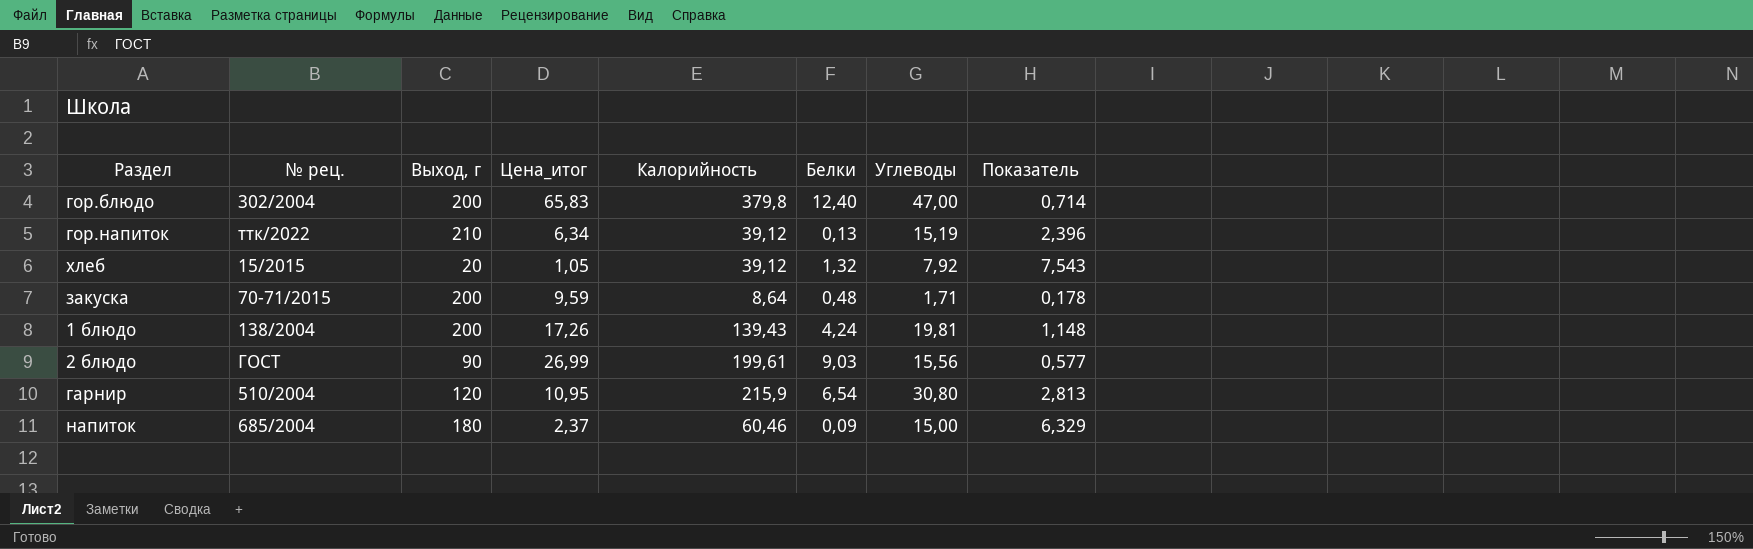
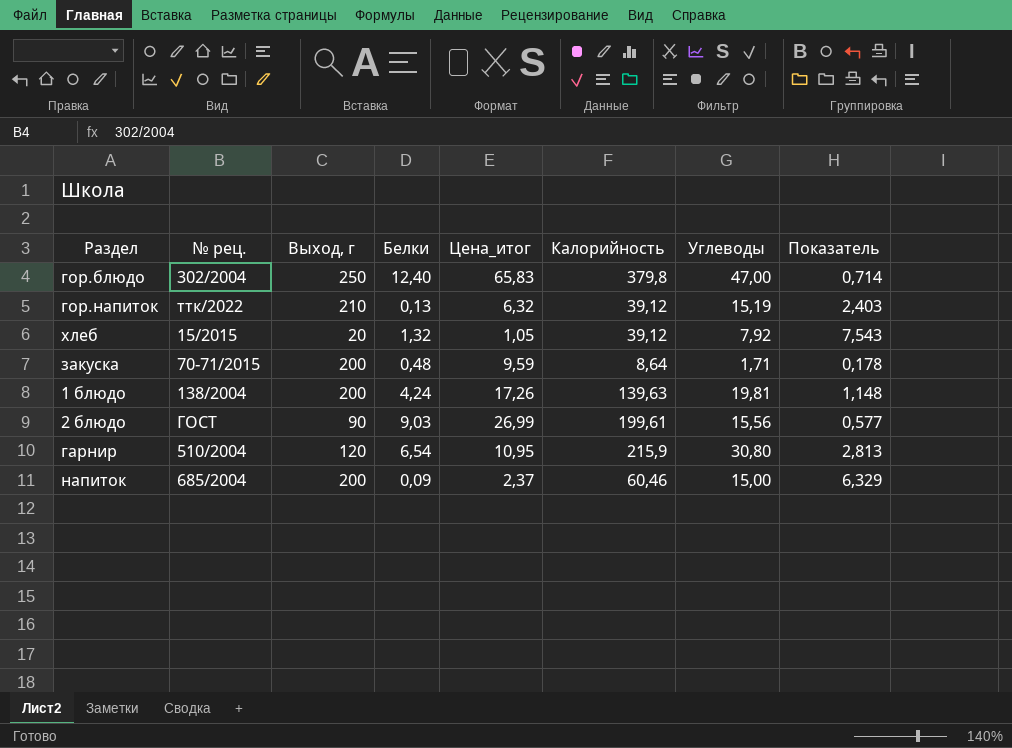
column Белки | position: 6 -> 4
гор.блюдо | Выход, г: 200 -> 250
гор.напиток | Цена_итог: 6,34 -> 6,32
гор.напиток | Показатель: 2,396 -> 2,403
1 блюдо | Калорийность: 139,43 -> 139,63
напиток | Выход, г: 180 -> 200

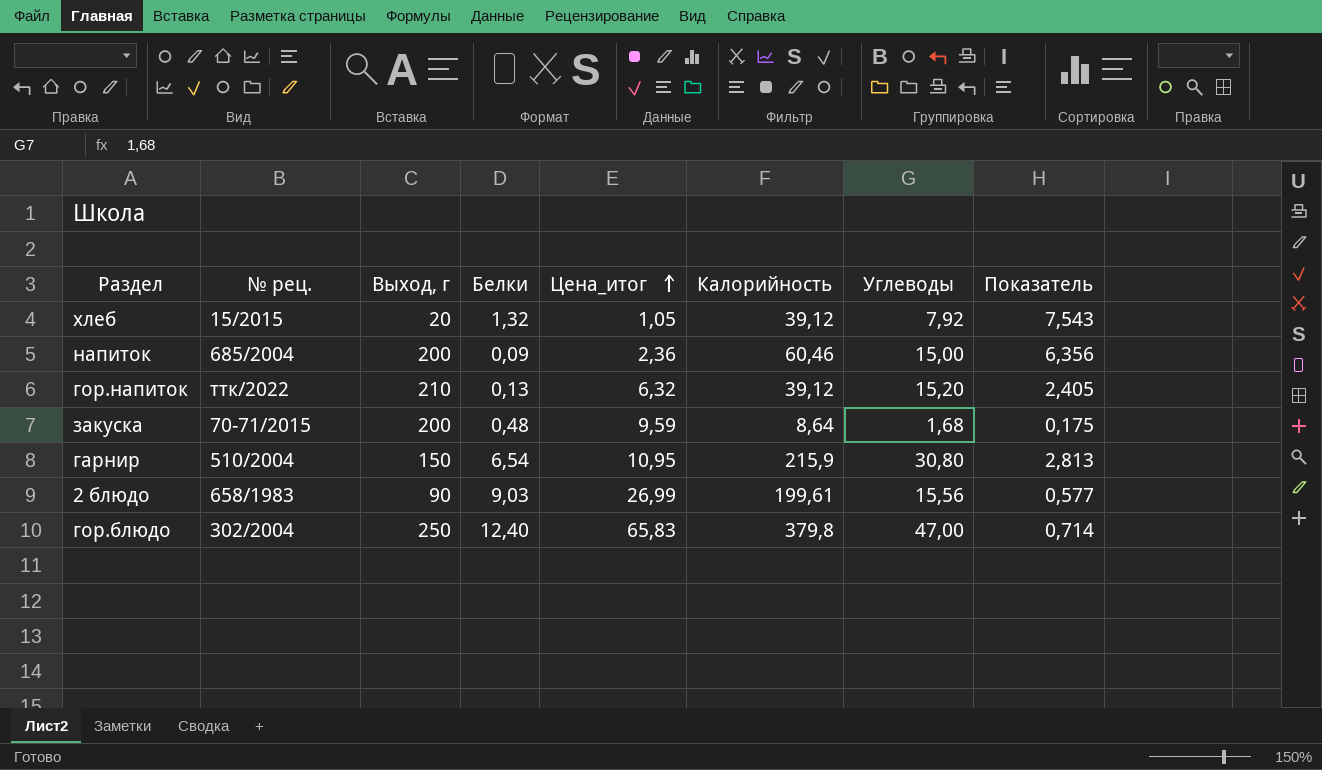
row order: none -> Цена_итог ascending
row 1 блюдо: 138/2004 | 200 | 4,24 | 17,26 | 139,63 | 19,81 | 1,148 -> none
напиток | Цена_итог: 2,37 -> 2,36
напиток | Показатель: 6,329 -> 6,356
гор.напиток | Углеводы: 15,19 -> 15,20
гор.напиток | Показатель: 2,403 -> 2,405
закуска | Углеводы: 1,71 -> 1,68
закуска | Показатель: 0,178 -> 0,175
гарнир | Выход, г: 120 -> 150
2 блюдо | № рец.: ГОСТ -> 658/1983

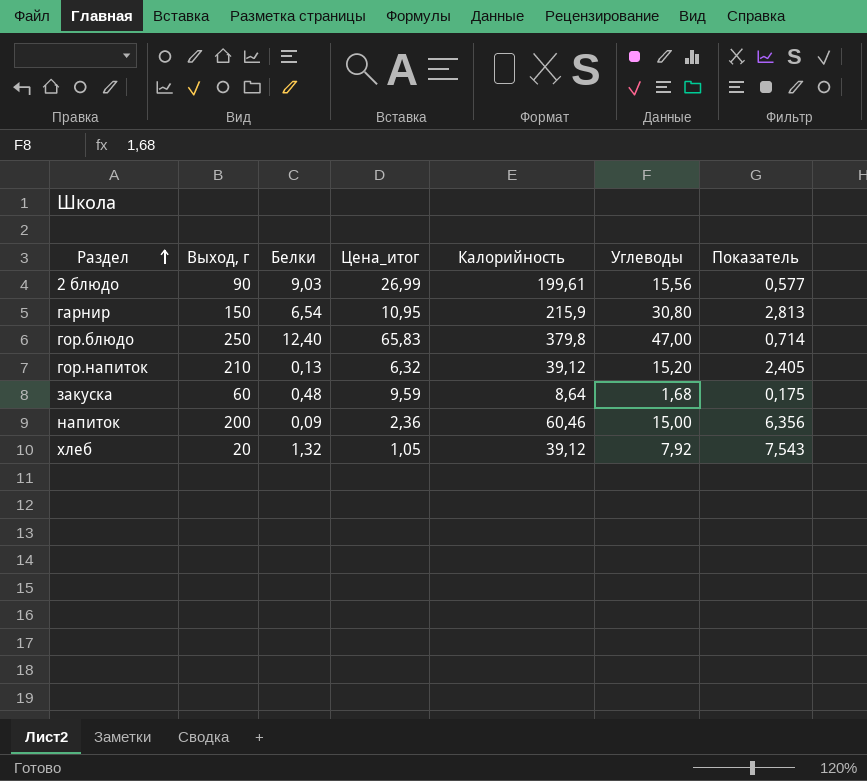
row order: Цена_итог ascending -> Раздел ascending
column № рец. | position: 2 -> none
закуска | Выход, г: 200 -> 60

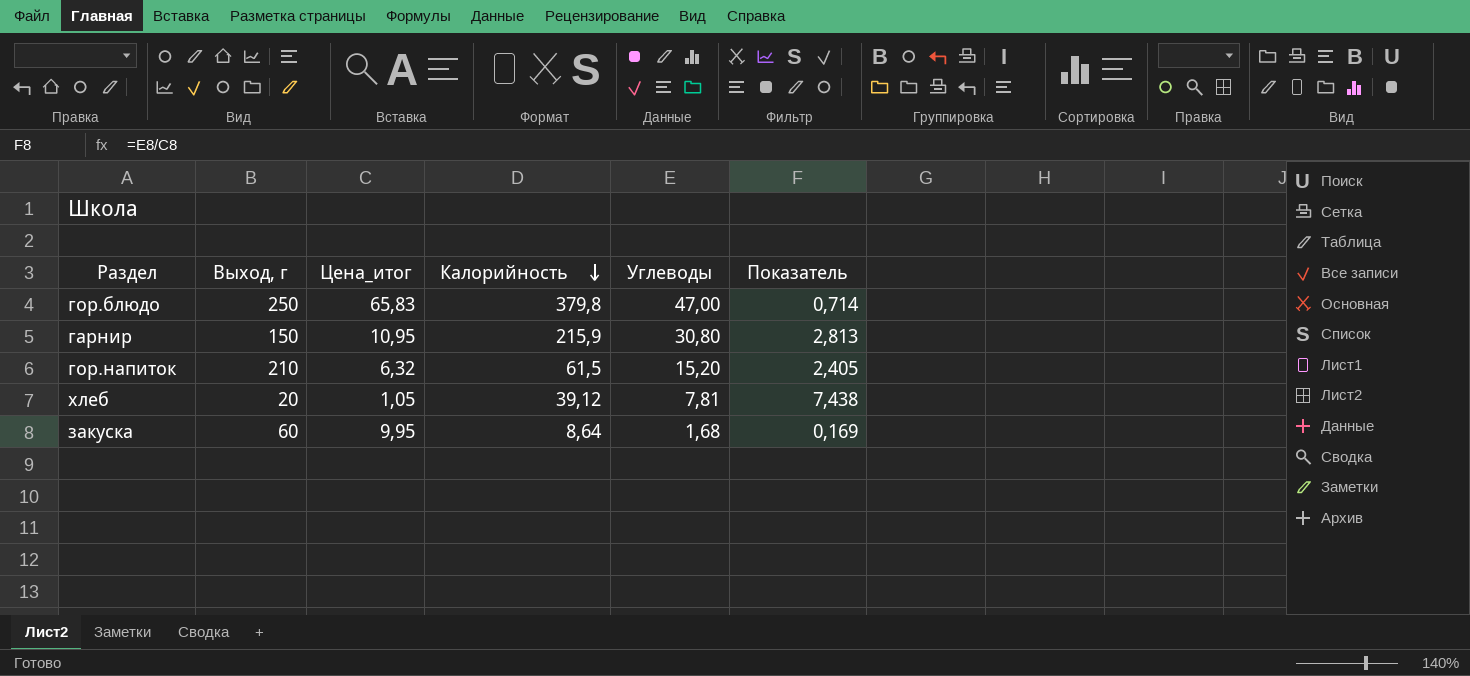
row order: Раздел ascending -> Калорийность descending
column Белки | position: 3 -> none
row 2 блюдо: 90 | 9,03 | 26,99 | 199,61 | 15,56 | 0,577 -> none
row напиток: 200 | 0,09 | 2,36 | 60,46 | 15,00 | 6,356 -> none
гор.напиток | Калорийность: 39,12 -> 61,5
хлеб | Углеводы: 7,92 -> 7,81
хлеб | Показатель: 7,543 -> 7,438
закуска | Цена_итог: 9,59 -> 9,95
закуска | Показатель: 0,175 -> 0,169

